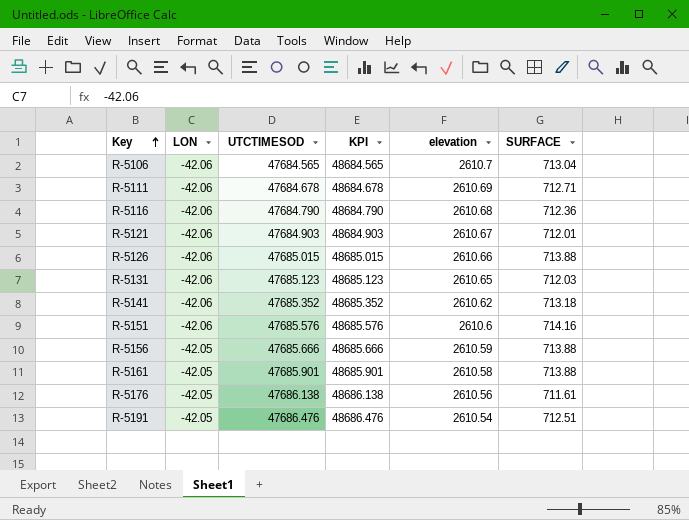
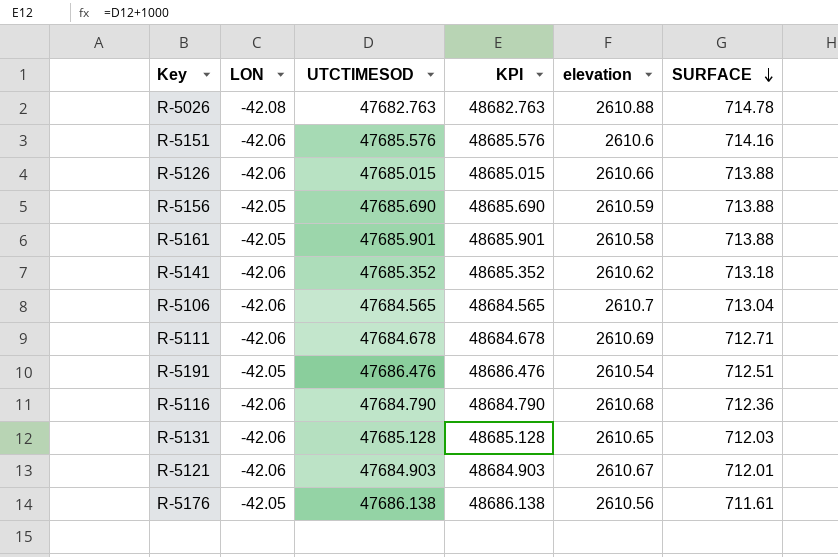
row order: Key ascending -> SURFACE descending
row R-5026: none -> -42.08 | 47682.763 | 48682.763 | 2610.88 | 714.78
R-5156 | UTCTIMESOD: 47685.666 -> 47685.690
R-5156 | KPI: 48685.666 -> 48685.690
R-5131 | UTCTIMESOD: 47685.123 -> 47685.128
R-5131 | KPI: 48685.123 -> 48685.128

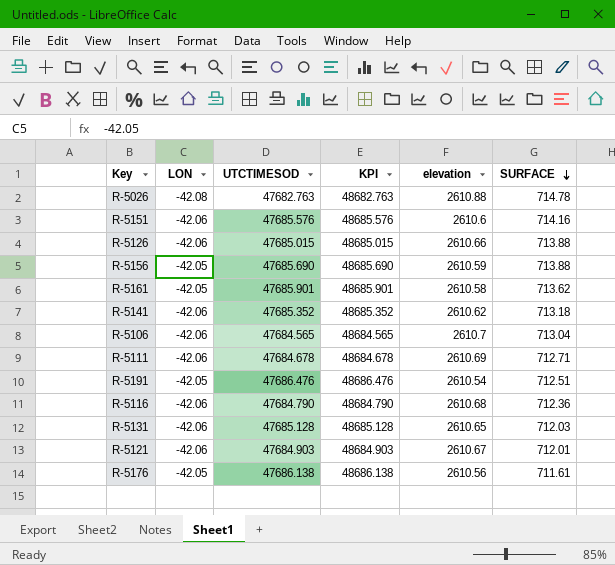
R-5161 | SURFACE: 713.88 -> 713.62

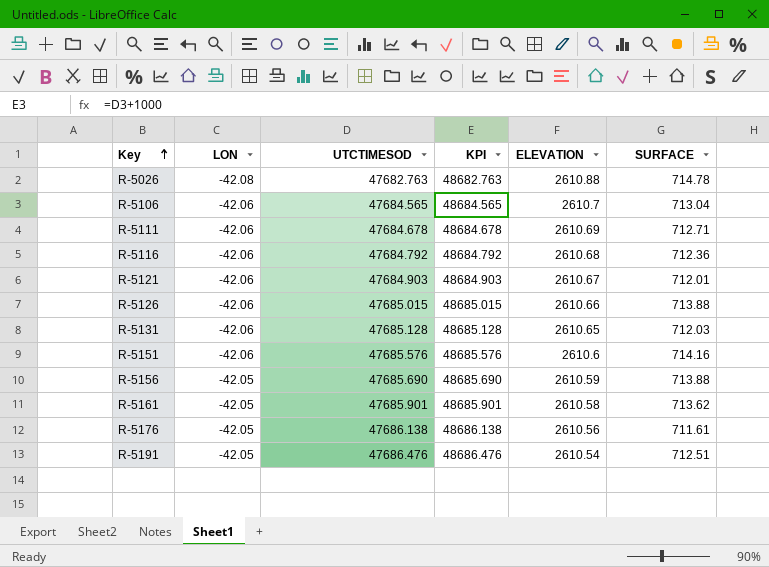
row order: SURFACE descending -> Key ascending
column name: elevation -> ELEVATION
row R-5141: -42.06 | 47685.352 | 48685.352 | 2610.62 | 713.18 -> none
R-5116 | UTCTIMESOD: 47684.790 -> 47684.792
R-5116 | KPI: 48684.790 -> 48684.792

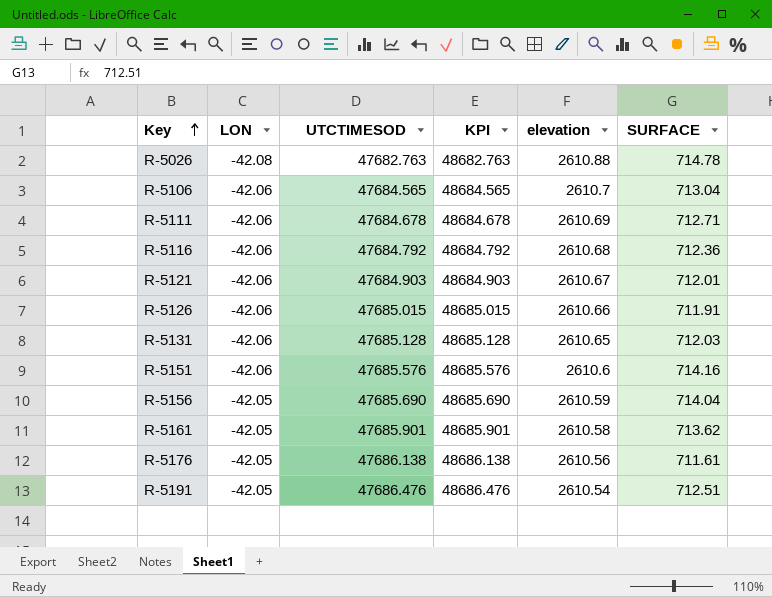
column name: ELEVATION -> elevation
R-5126 | SURFACE: 713.88 -> 711.91
R-5156 | SURFACE: 713.88 -> 714.04

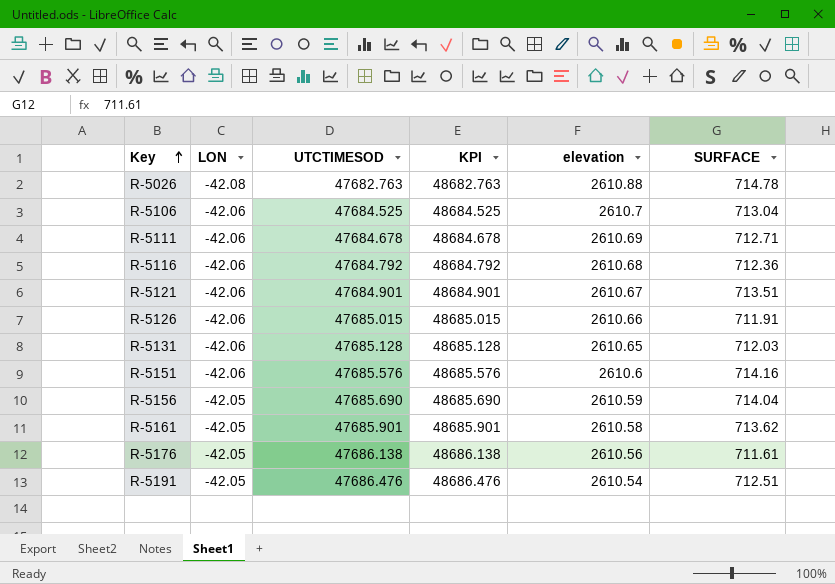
R-5106 | UTCTIMESOD: 47684.565 -> 47684.525
R-5106 | KPI: 48684.565 -> 48684.525
R-5121 | UTCTIMESOD: 47684.903 -> 47684.901
R-5121 | KPI: 48684.903 -> 48684.901
R-5121 | SURFACE: 712.01 -> 713.51

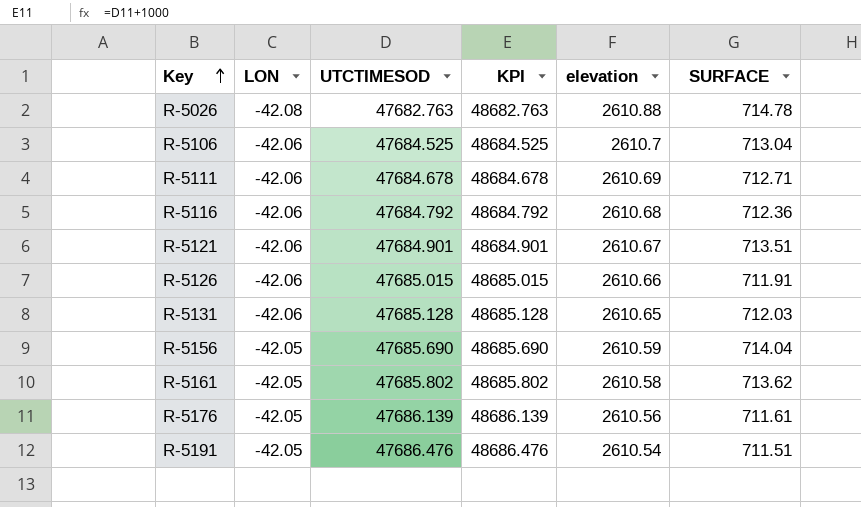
row R-5151: -42.06 | 47685.576 | 48685.576 | 2610.6 | 714.16 -> none
R-5161 | UTCTIMESOD: 47685.901 -> 47685.802
R-5161 | KPI: 48685.901 -> 48685.802
R-5176 | UTCTIMESOD: 47686.138 -> 47686.139
R-5176 | KPI: 48686.138 -> 48686.139
R-5191 | SURFACE: 712.51 -> 711.51

